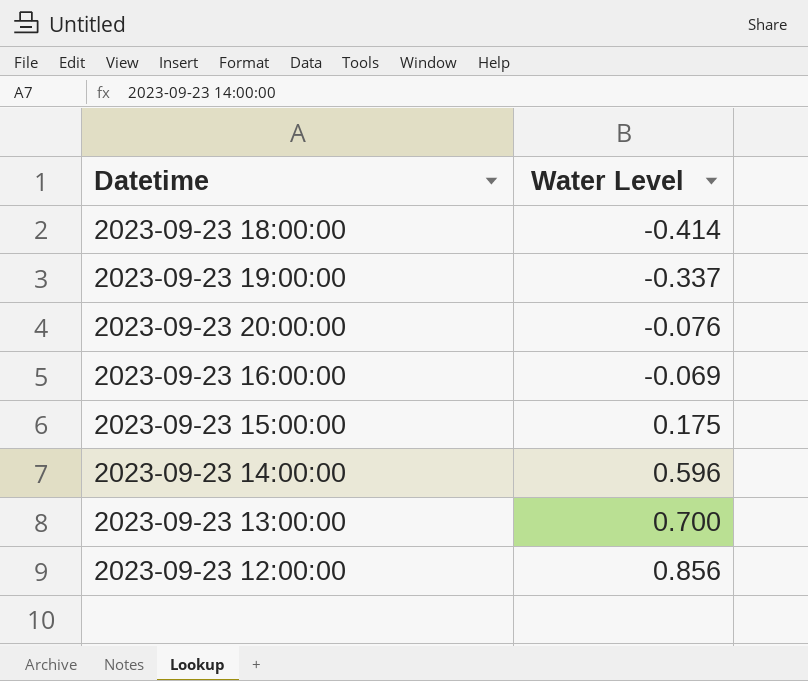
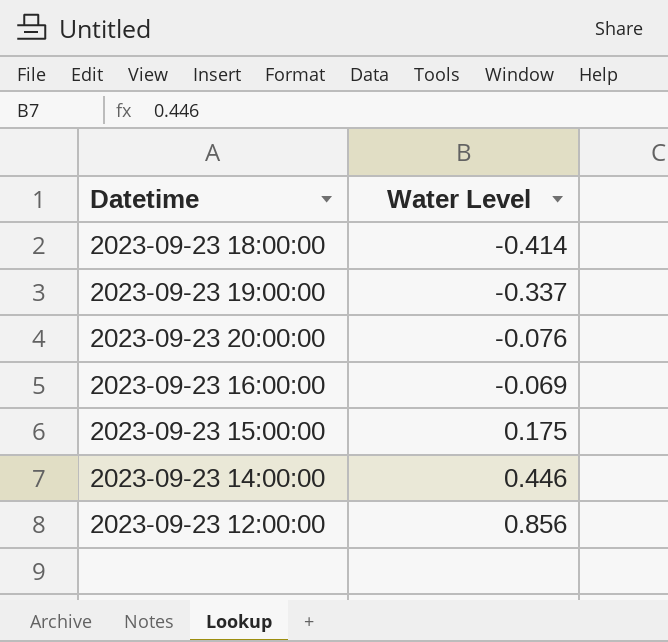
row 2023-09-23 13:00:00: 0.700 -> none
2023-09-23 14:00:00 | Water Level: 0.596 -> 0.446

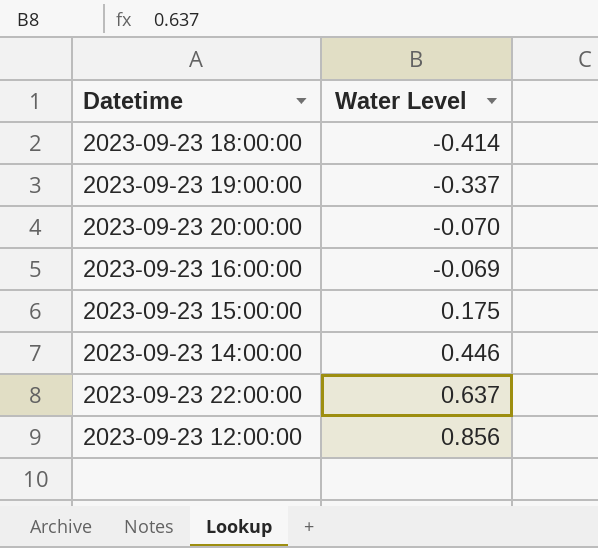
2023-09-23 20:00:00 | Water Level: -0.076 -> -0.070
row 2023-09-23 22:00:00: none -> 0.637

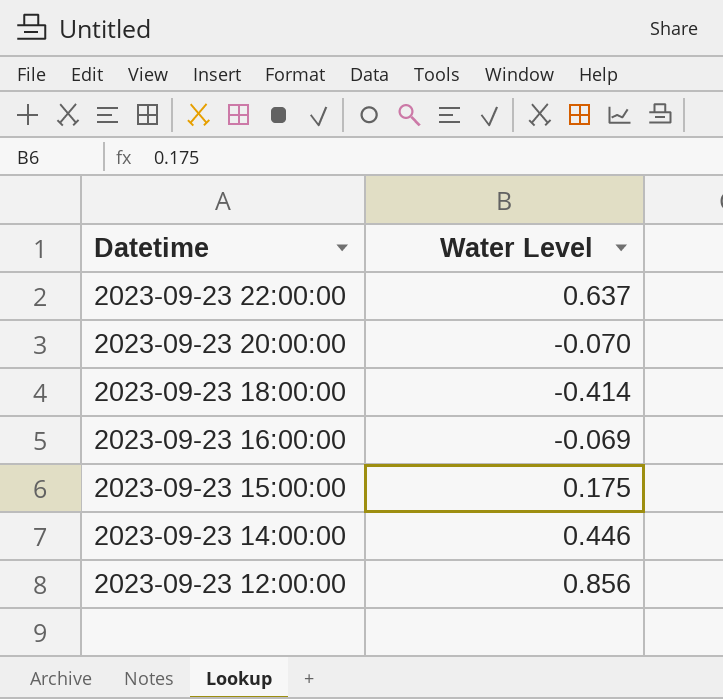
row order: Water Level ascending -> Datetime descending
row 2023-09-23 19:00:00: -0.337 -> none

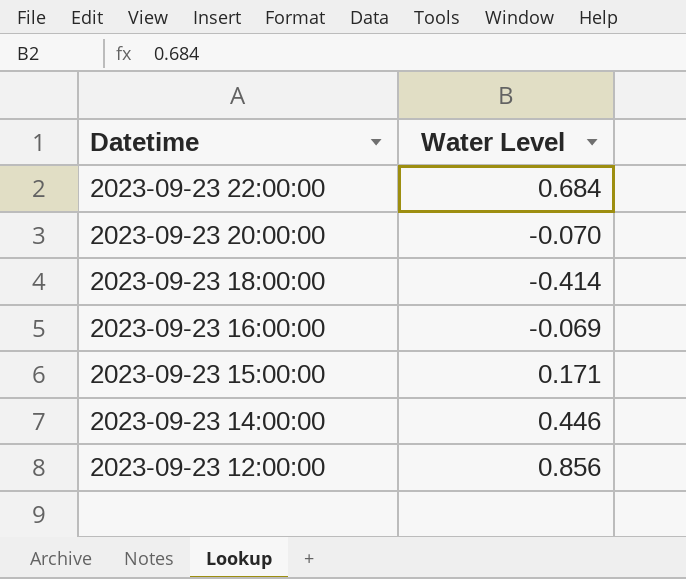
2023-09-23 22:00:00 | Water Level: 0.637 -> 0.684
2023-09-23 15:00:00 | Water Level: 0.175 -> 0.171

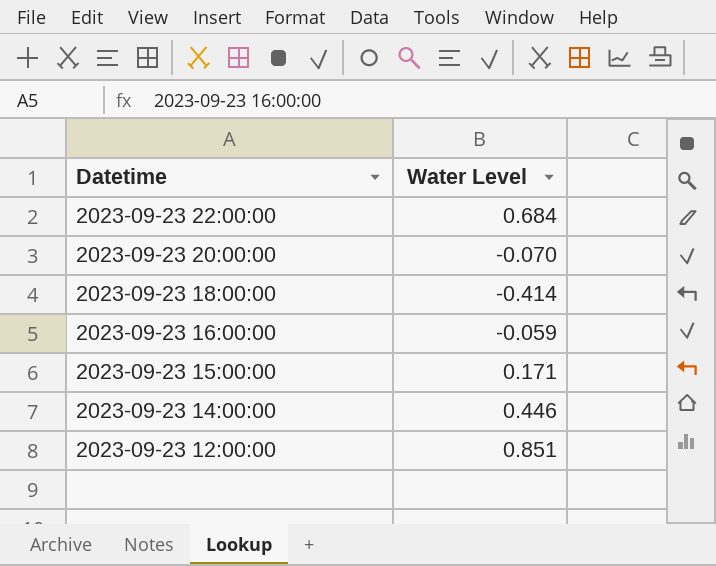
2023-09-23 16:00:00 | Water Level: -0.069 -> -0.059
2023-09-23 12:00:00 | Water Level: 0.856 -> 0.851

